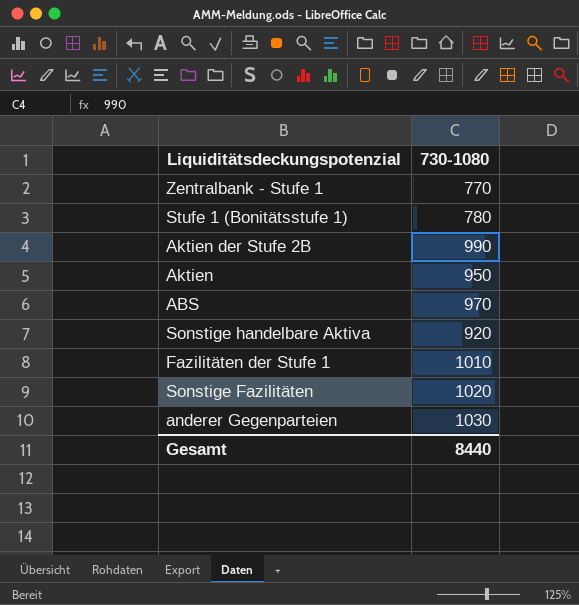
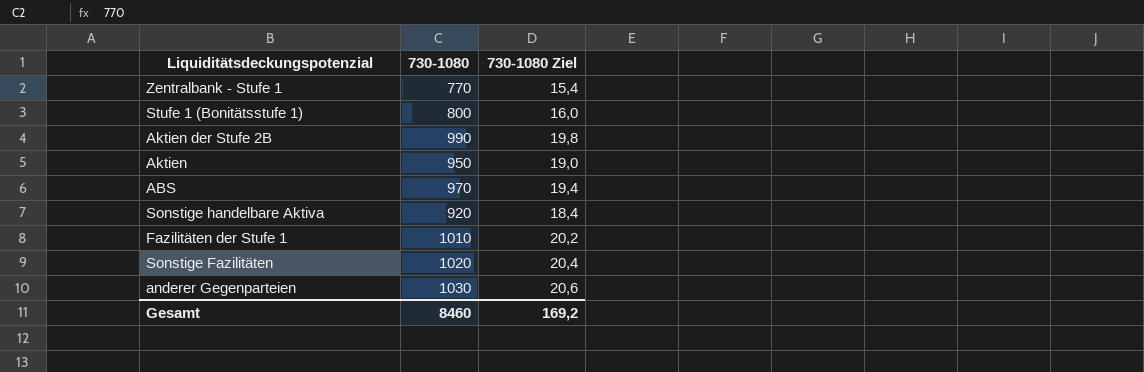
column 730-1080 Ziel | formula: none -> [730-1080] * 0,02
Stufe 1 (Bonitätsstufe 1) | 730-1080: 780 -> 800
Gesamt | 730-1080: 8440 -> 8460

